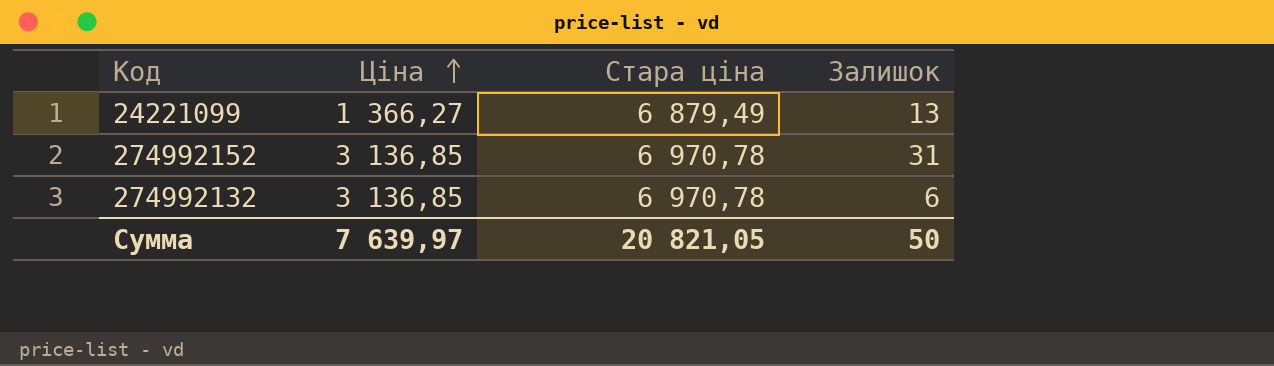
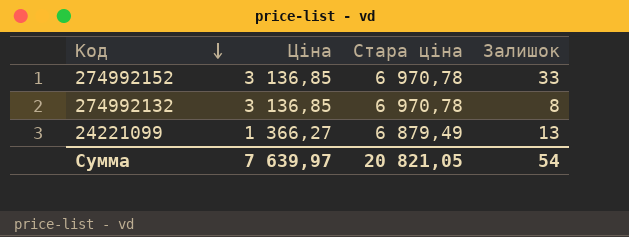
row order: Ціна ascending -> Код descending
274992152 | Залишок: 31 -> 33
274992132 | Залишок: 6 -> 8
Сумма | Залишок: 50 -> 54

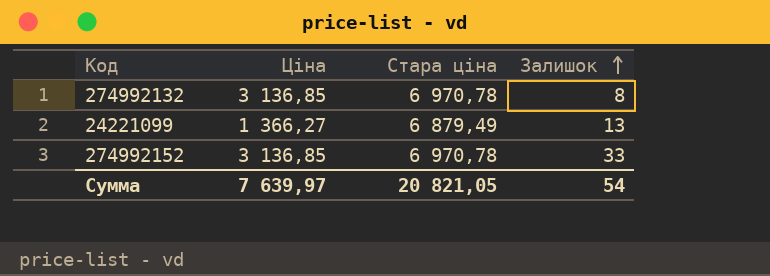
row order: Код descending -> Залишок ascending

